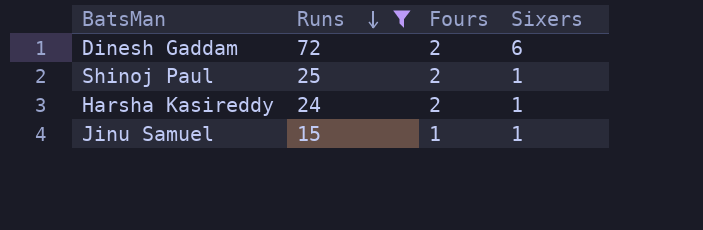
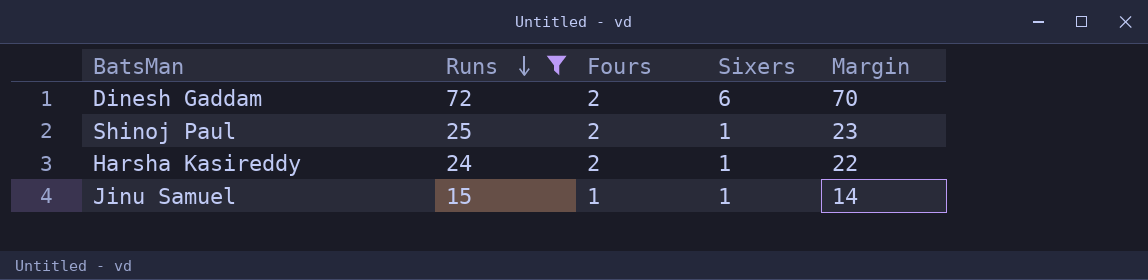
column Margin | formula: none -> [Runs] - [Fours]

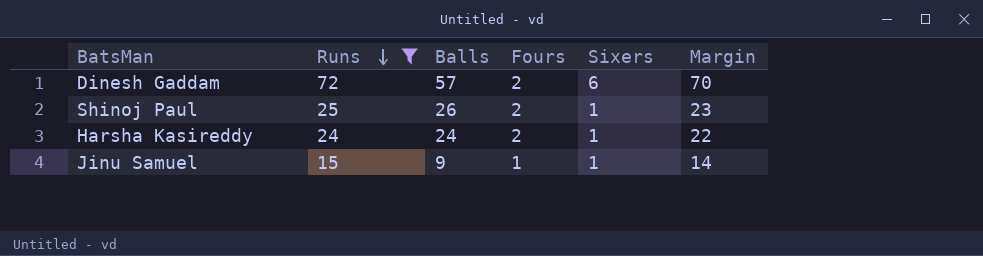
column Balls | position: none -> 3

